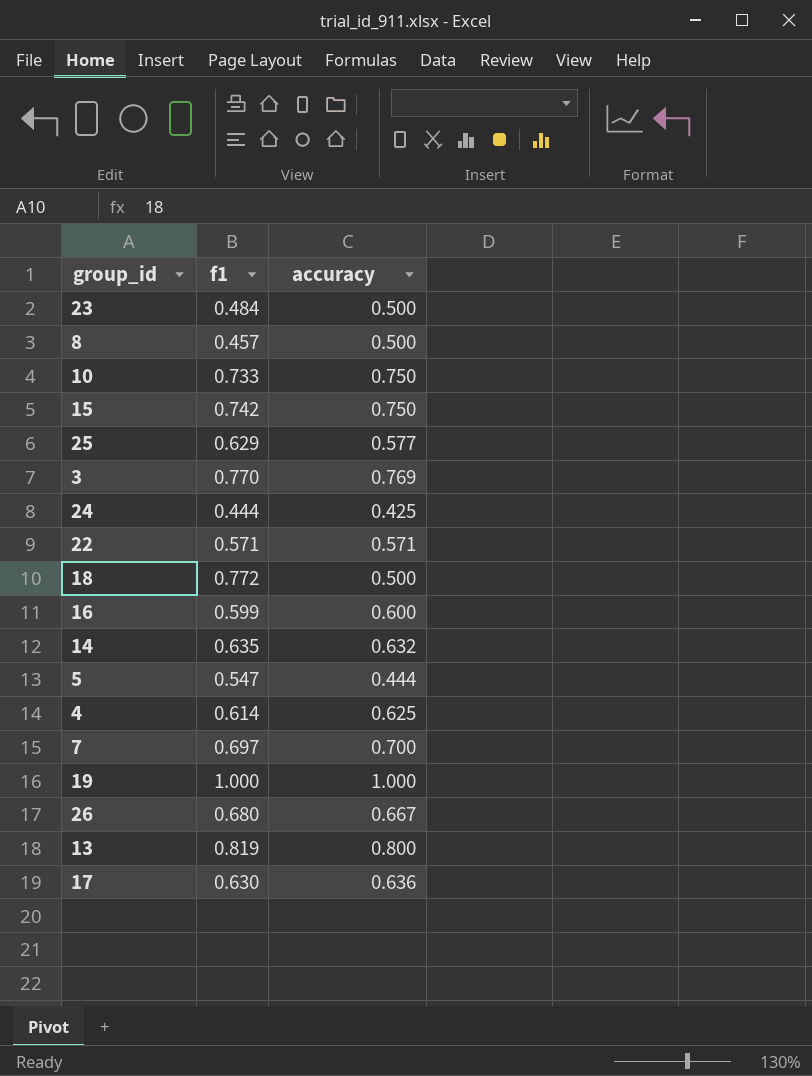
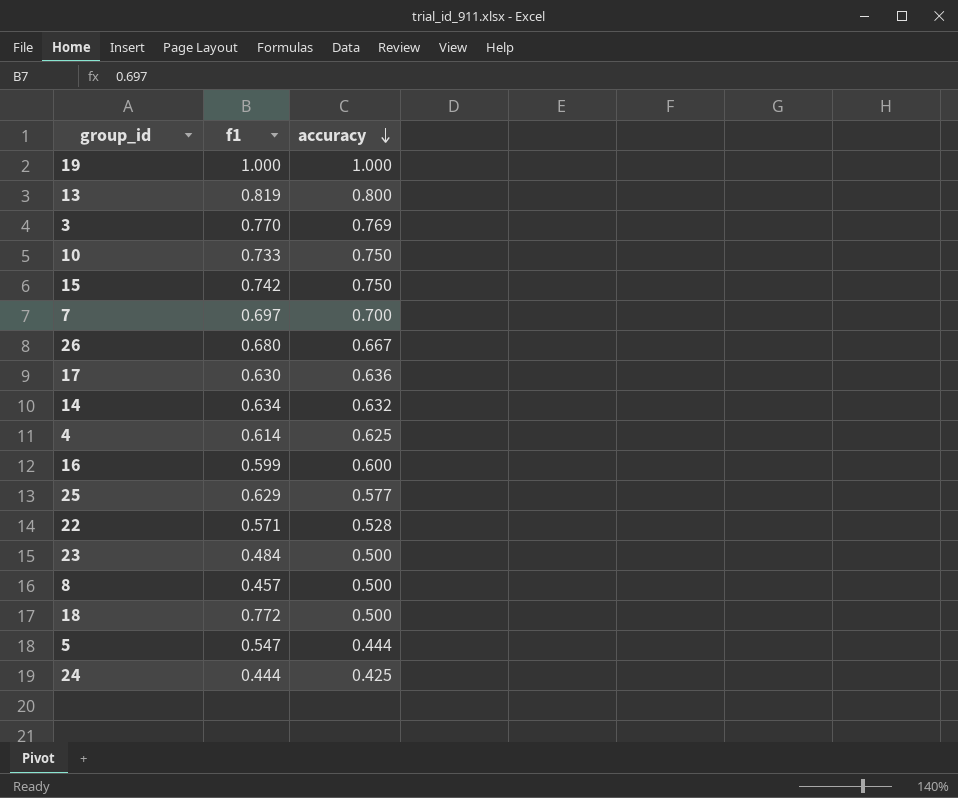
row order: none -> accuracy descending
14 | f1: 0.635 -> 0.634
22 | accuracy: 0.571 -> 0.528

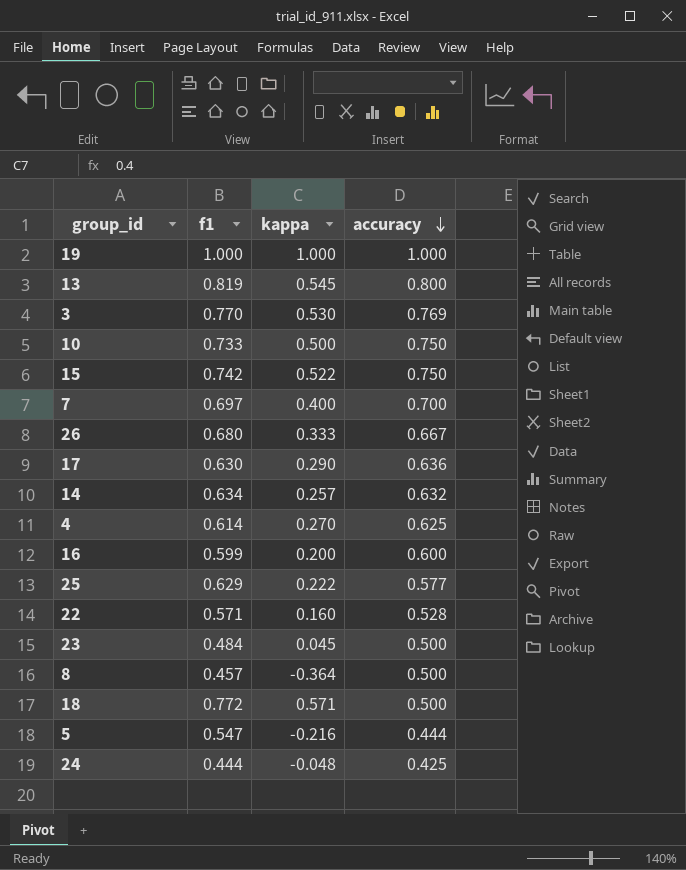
column kappa | position: none -> 3

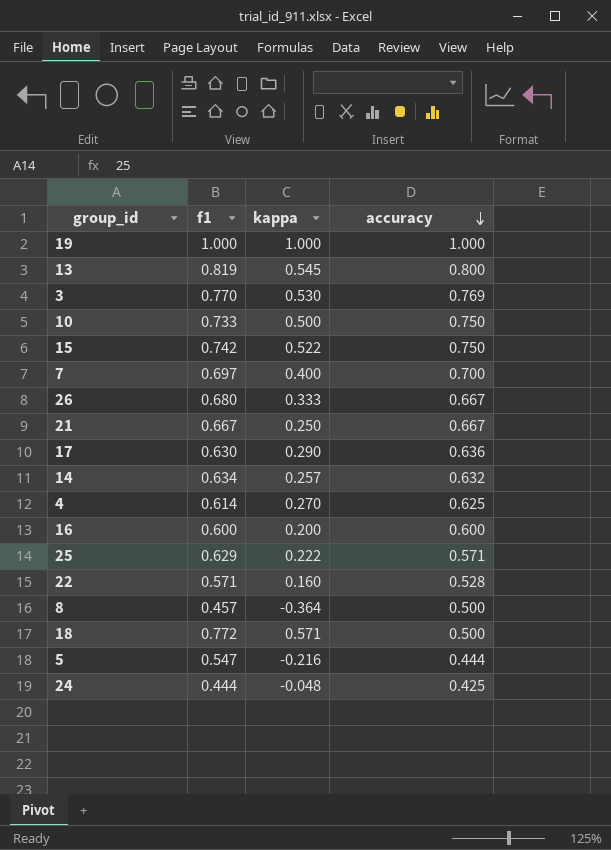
row 23: 0.484 | 0.045 | 0.500 -> none
row 21: none -> 0.667 | 0.250 | 0.667
16 | f1: 0.599 -> 0.600
25 | accuracy: 0.577 -> 0.571

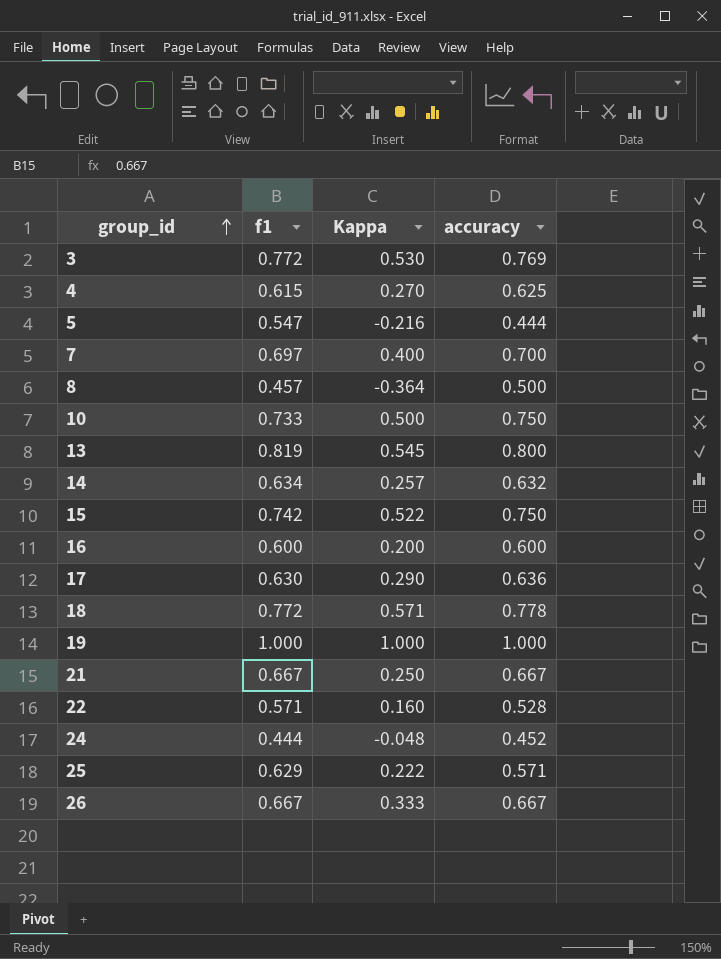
row order: accuracy descending -> group_id ascending
column name: kappa -> Kappa
3 | f1: 0.770 -> 0.772
4 | f1: 0.614 -> 0.615
18 | accuracy: 0.500 -> 0.778
24 | accuracy: 0.425 -> 0.452
26 | f1: 0.680 -> 0.667

